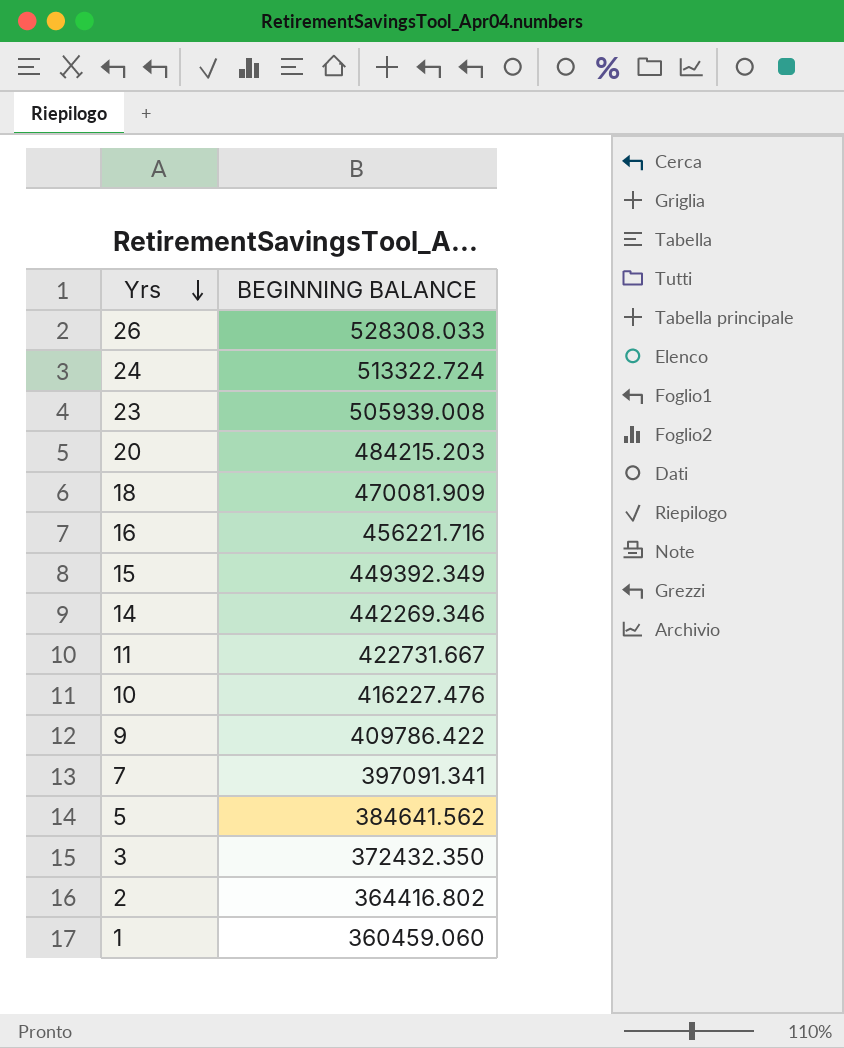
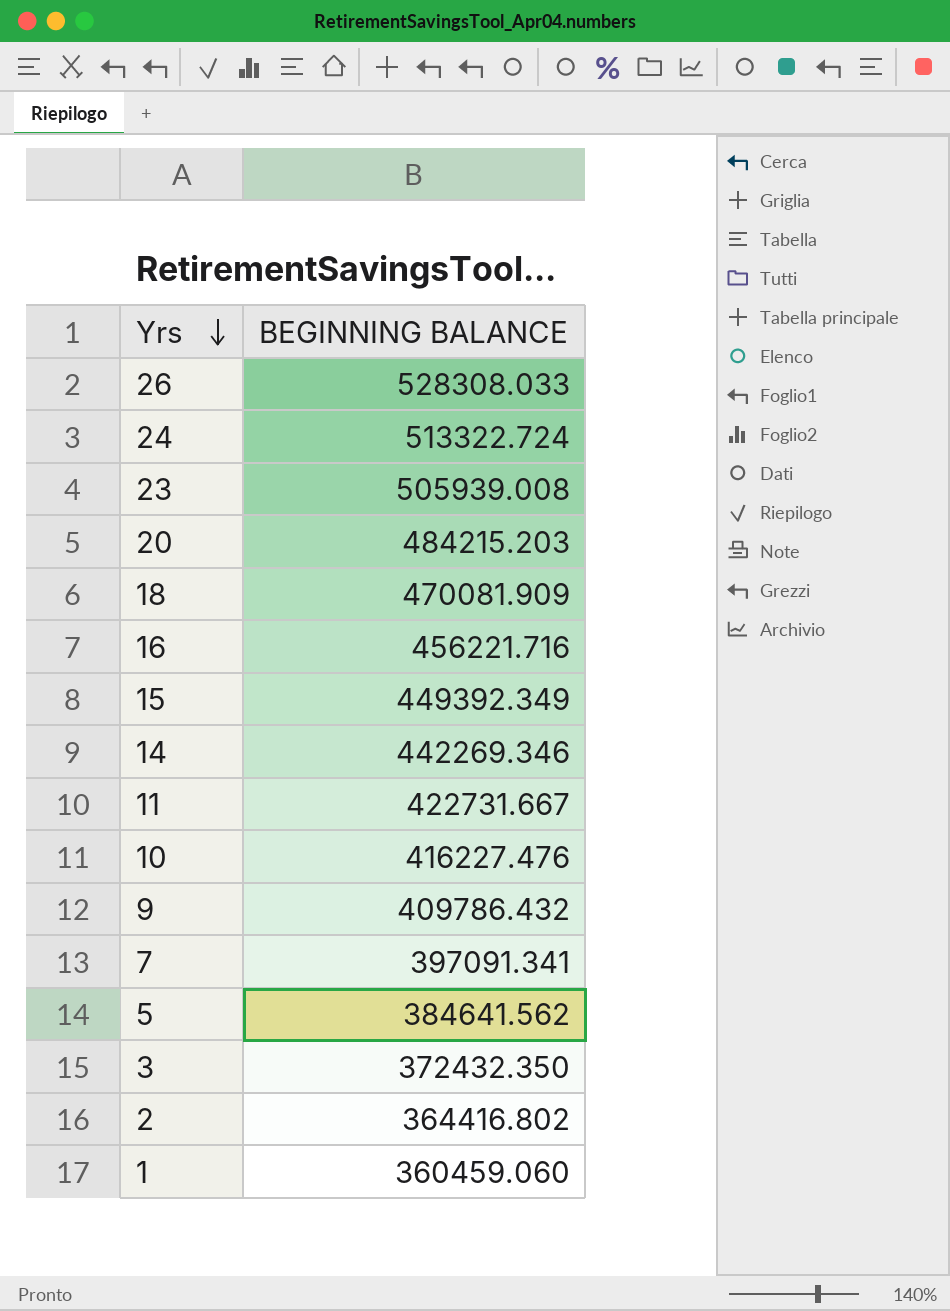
9 | BEGINNING BALANCE: 409786.422 -> 409786.432

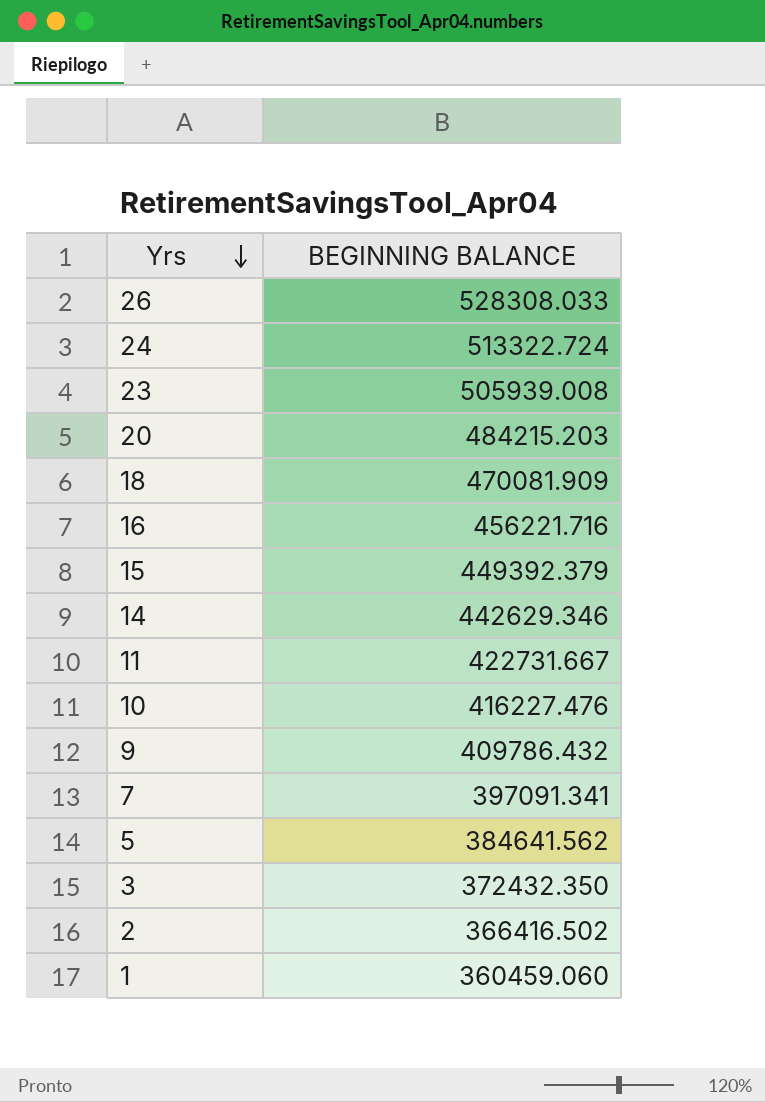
15 | BEGINNING BALANCE: 449392.349 -> 449392.379
14 | BEGINNING BALANCE: 442269.346 -> 442629.346
2 | BEGINNING BALANCE: 364416.802 -> 366416.502

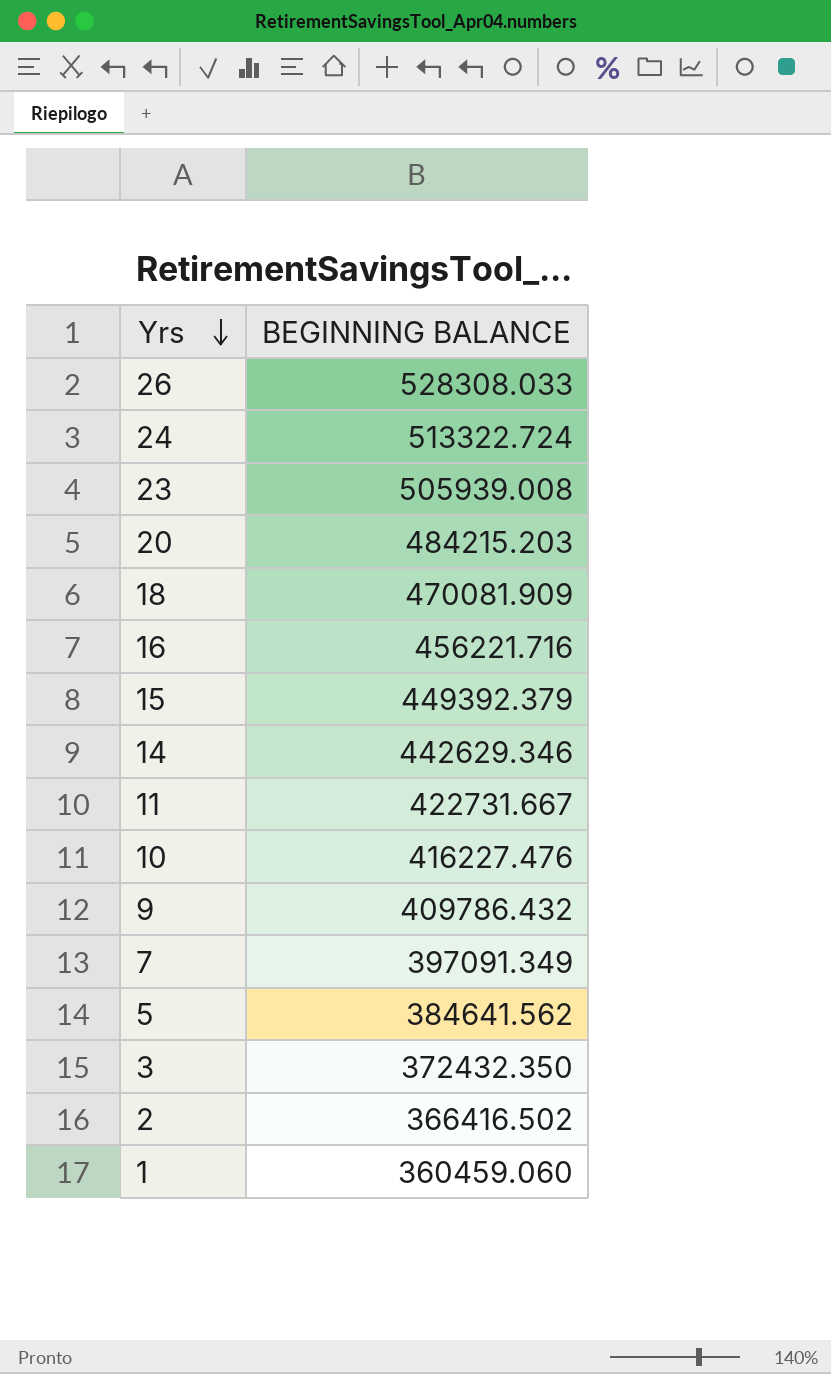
7 | BEGINNING BALANCE: 397091.341 -> 397091.349

